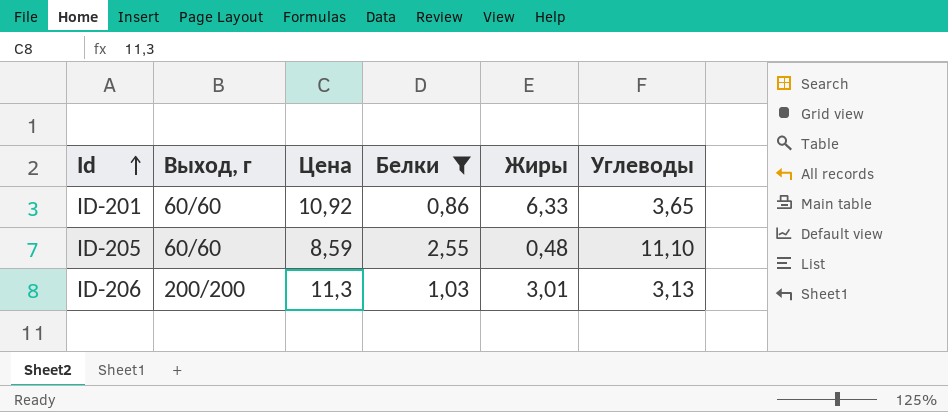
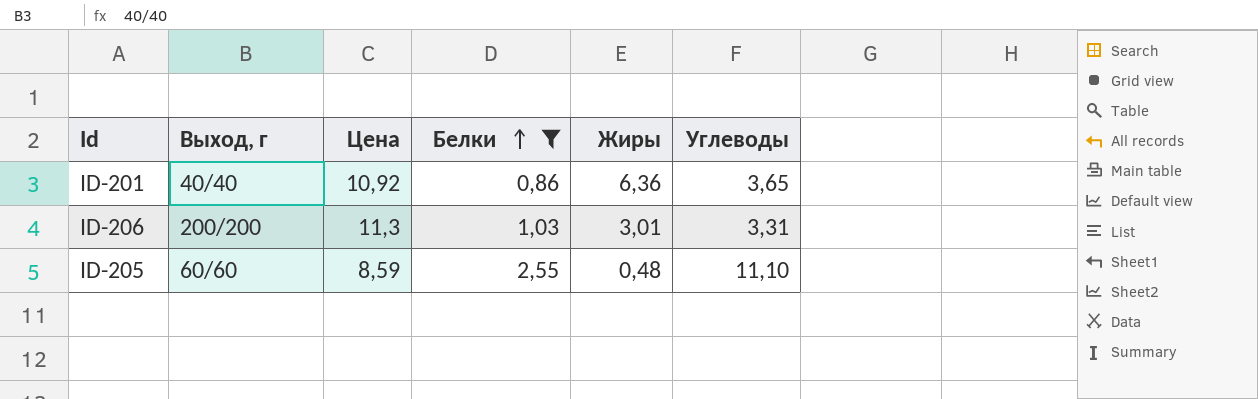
row order: Id ascending -> Белки ascending
ID-201 | Выход, г: 60/60 -> 40/40
ID-201 | Жиры: 6,33 -> 6,36
ID-206 | Углеводы: 3,13 -> 3,31

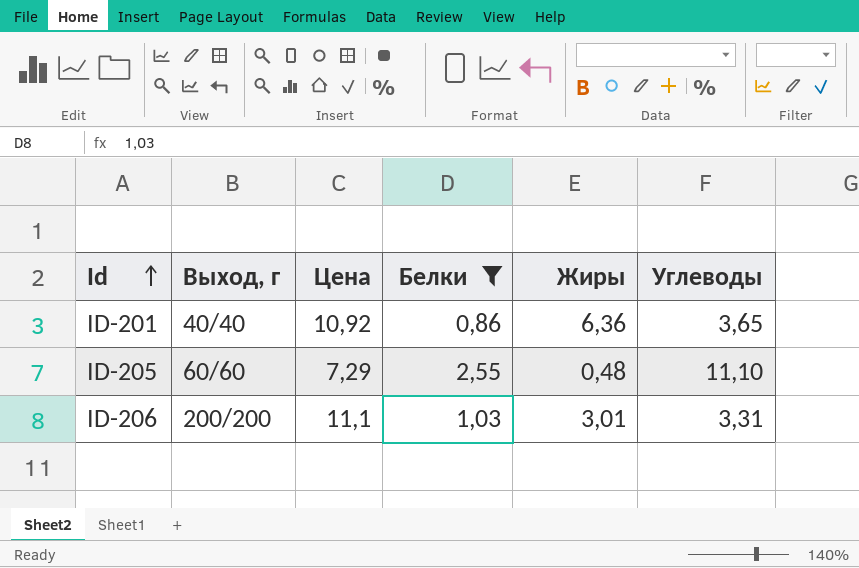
row order: Белки ascending -> Id ascending
ID-205 | Цена: 8,59 -> 7,29
ID-206 | Цена: 11,3 -> 11,1

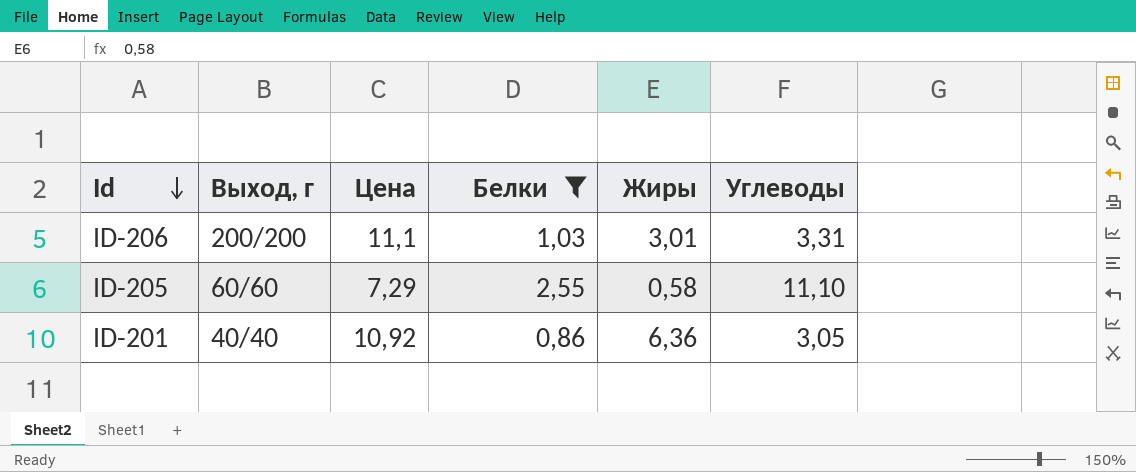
row order: Id ascending -> Id descending
ID-205 | Жиры: 0,48 -> 0,58
ID-201 | Углеводы: 3,65 -> 3,05

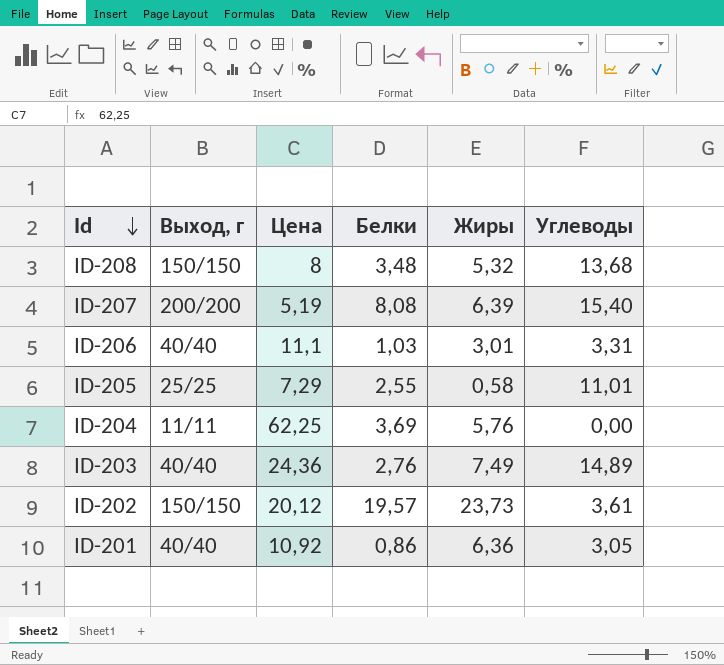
filter: Белки <= 2,55 -> none
ID-206 | Выход, г: 200/200 -> 40/40
ID-205 | Выход, г: 60/60 -> 25/25
ID-205 | Углеводы: 11,10 -> 11,01

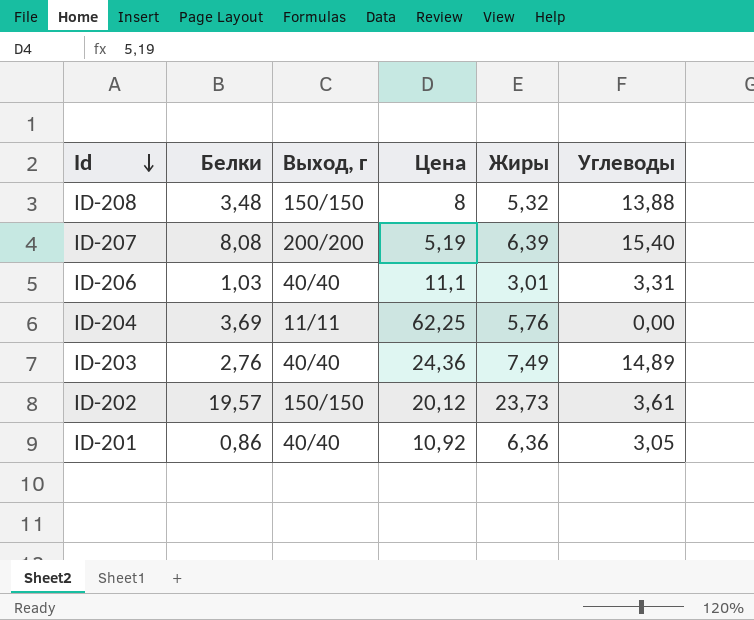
column Белки | position: 4 -> 2
row ID-205: 25/25 | 7,29 | 2,55 | 0,58 | 11,01 -> none
ID-208 | Углеводы: 13,68 -> 13,88

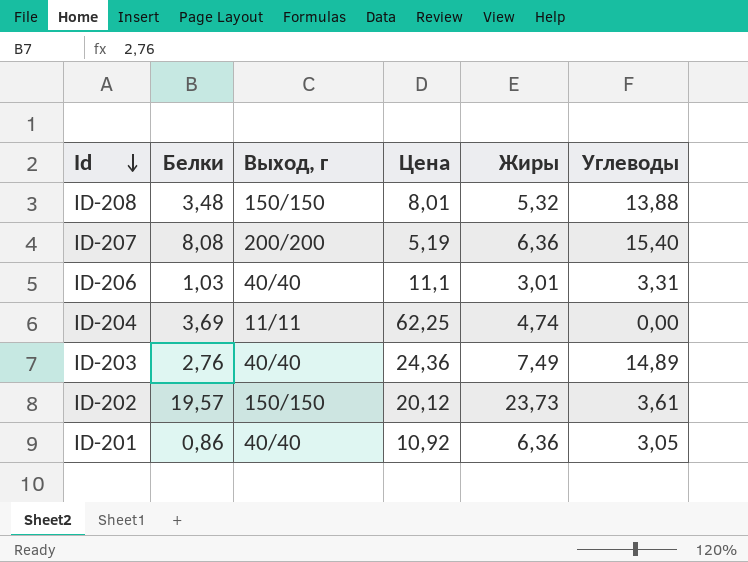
ID-208 | Цена: 8 -> 8,01
ID-207 | Жиры: 6,39 -> 6,36
ID-204 | Жиры: 5,76 -> 4,74

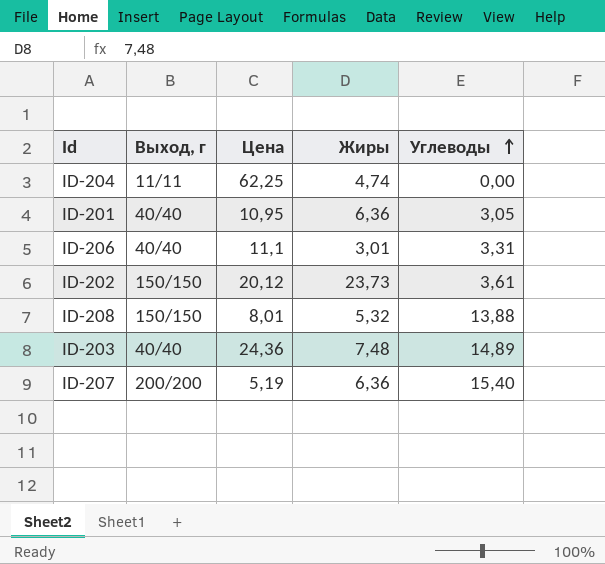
row order: Id descending -> Углеводы ascending
column Белки | position: 2 -> none
ID-201 | Цена: 10,92 -> 10,95
ID-203 | Жиры: 7,49 -> 7,48

